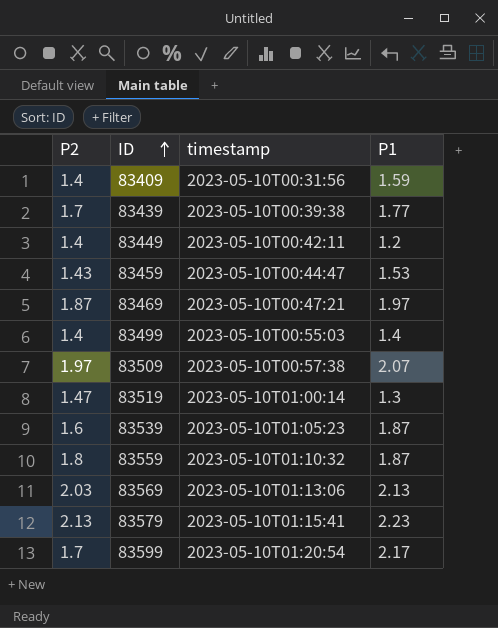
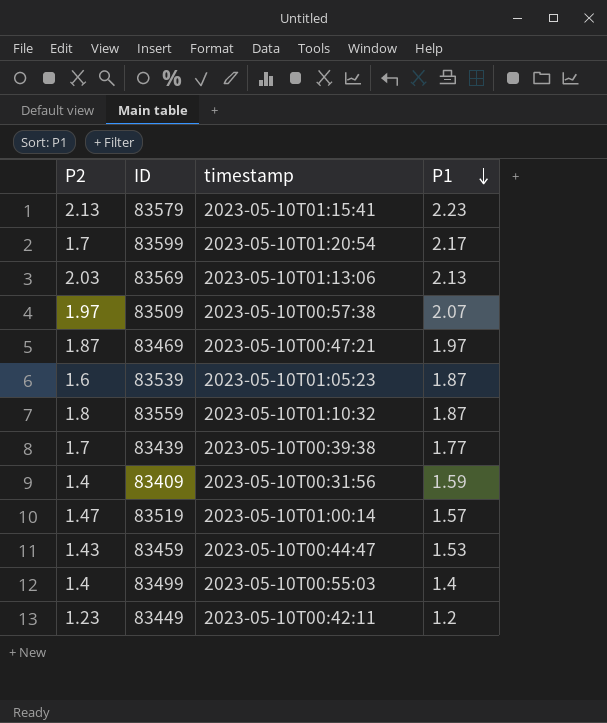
row order: ID ascending -> P1 descending
83519 | P1: 1.3 -> 1.57
83449 | P2: 1.4 -> 1.23

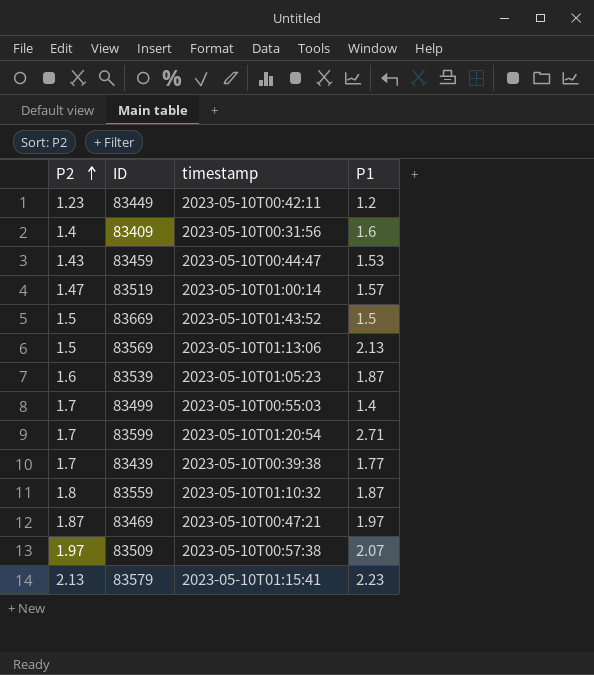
row order: P1 descending -> P2 ascending
83409 | P1: 1.59 -> 1.6
row 83669: none -> 1.5 | 2023-05-10T01:43:52 | 1.5
83569 | P2: 2.03 -> 1.5
83499 | P2: 1.4 -> 1.7
83599 | P1: 2.17 -> 2.71

